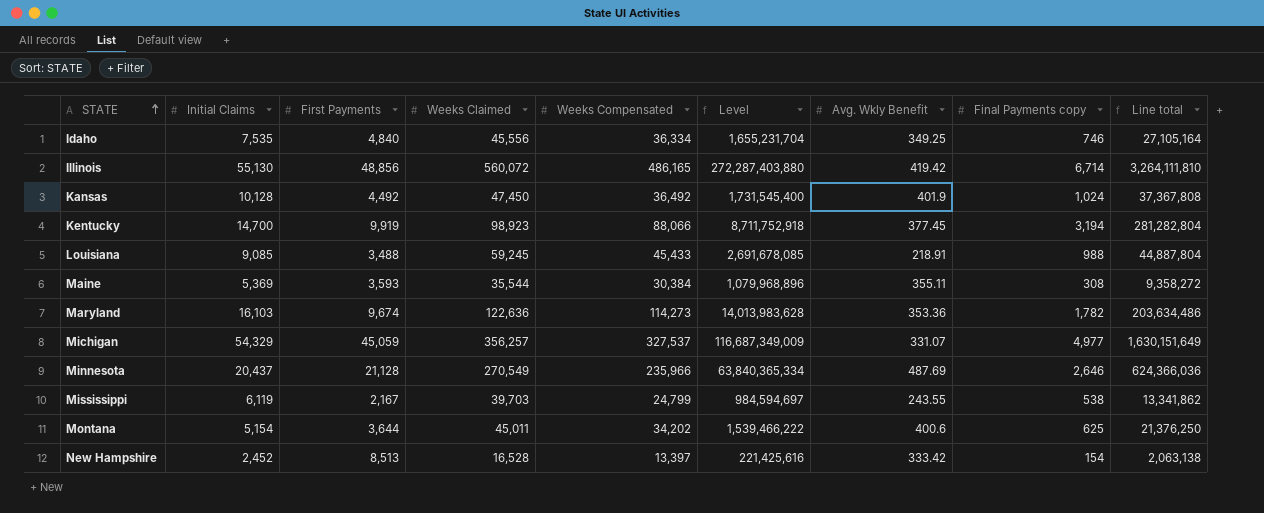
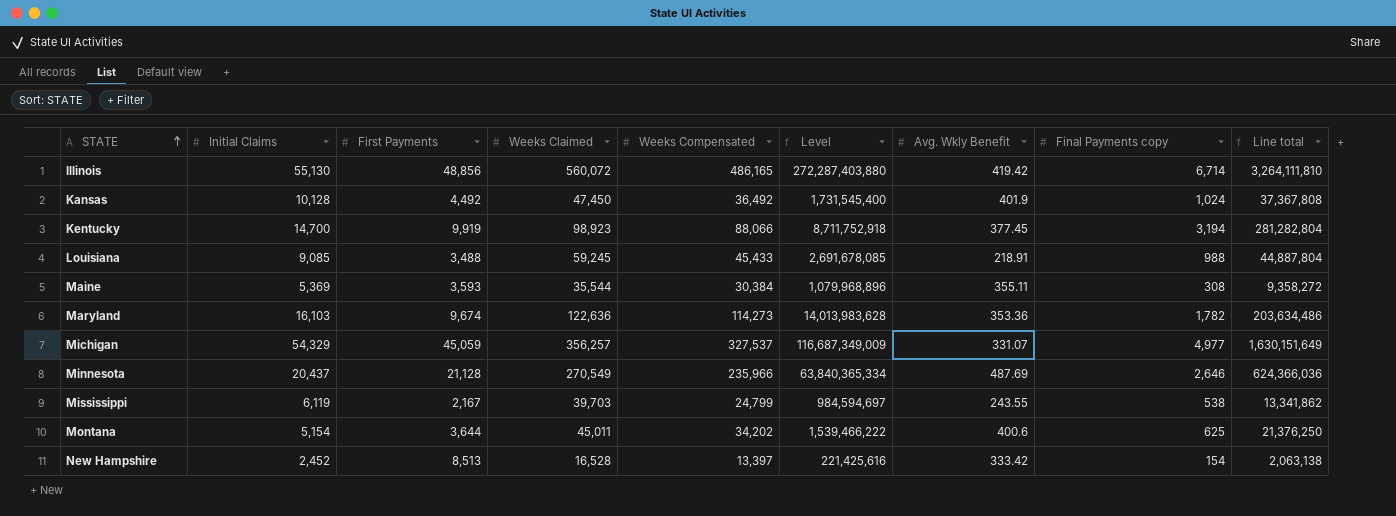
row Idaho: 7,535 | 4,840 | 45,556 | 36,334 | 1,655,231,704 | 349.25 | 746 | 27,105,164 -> none

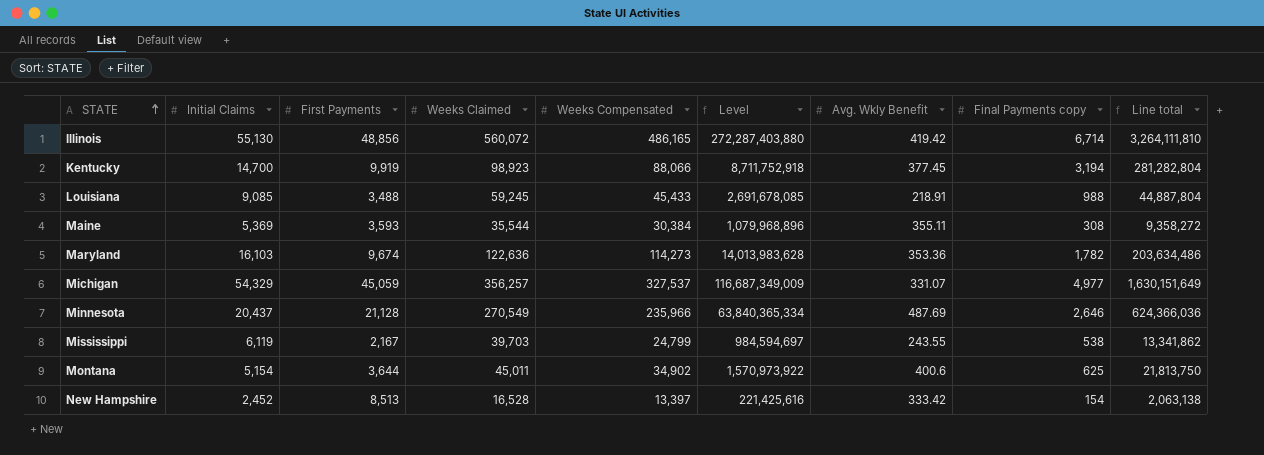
row Kansas: 10,128 | 4,492 | 47,450 | 36,492 | 1,731,545,400 | 401.9 | 1,024 | 37,367,808 -> none
Montana | Weeks Compensated: 34,202 -> 34,902
Montana | Level: 1,539,466,222 -> 1,570,973,922
Montana | Line total: 21,376,250 -> 21,813,750

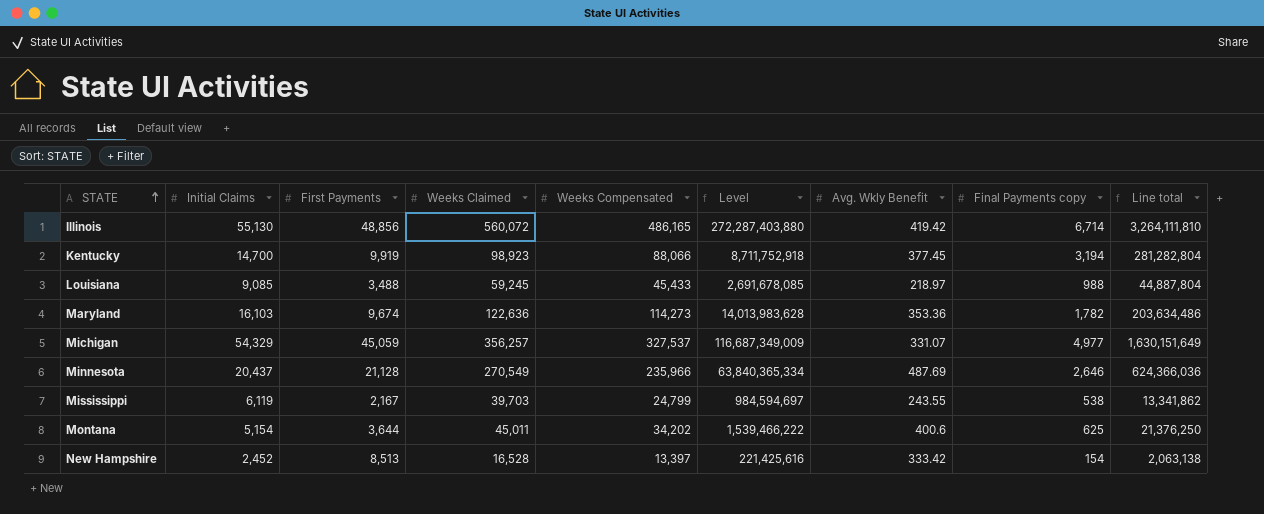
row Maine: 5,369 | 3,593 | 35,544 | 30,384 | 1,079,968,896 | 355.11 | 308 | 9,358,272 -> none
Louisiana | Avg. Wkly Benefit: 218.91 -> 218.97
Montana | Weeks Compensated: 34,902 -> 34,202
Montana | Level: 1,570,973,922 -> 1,539,466,222
Montana | Line total: 21,813,750 -> 21,376,250

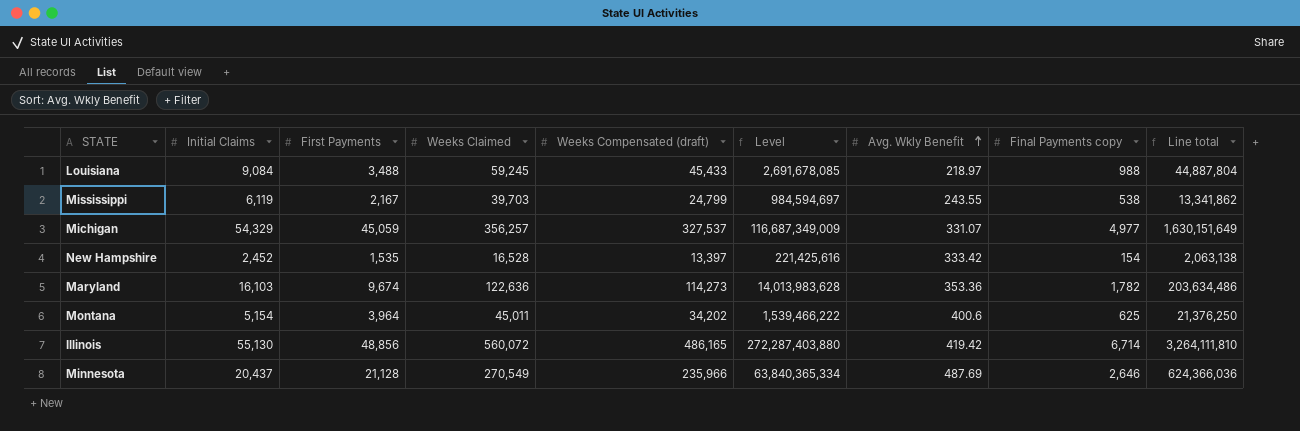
row order: STATE ascending -> Avg. Wkly Benefit ascending
column name: Weeks Compensated -> Weeks Compensated (draft)
row Kentucky: 14,700 | 9,919 | 98,923 | 88,066 | 8,711,752,918 | 377.45 | 3,194 | 281,282,804 -> none
Louisiana | Initial Claims: 9,085 -> 9,084
New Hampshire | First Payments: 8,513 -> 1,535
Montana | First Payments: 3,644 -> 3,964

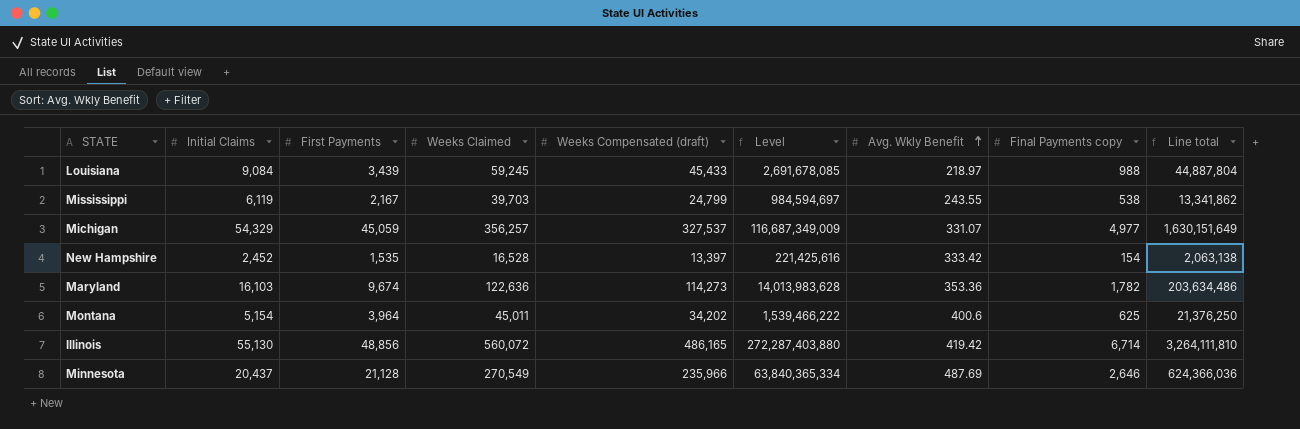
Louisiana | First Payments: 3,488 -> 3,439

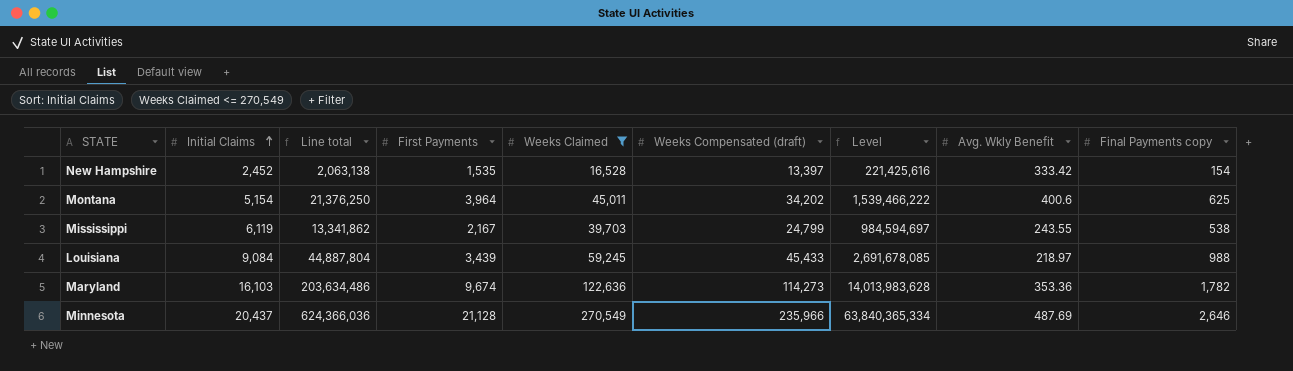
filter: none -> Weeks Claimed <= 270,549
row order: Avg. Wkly Benefit ascending -> Initial Claims ascending
column Line total | position: 9 -> 3

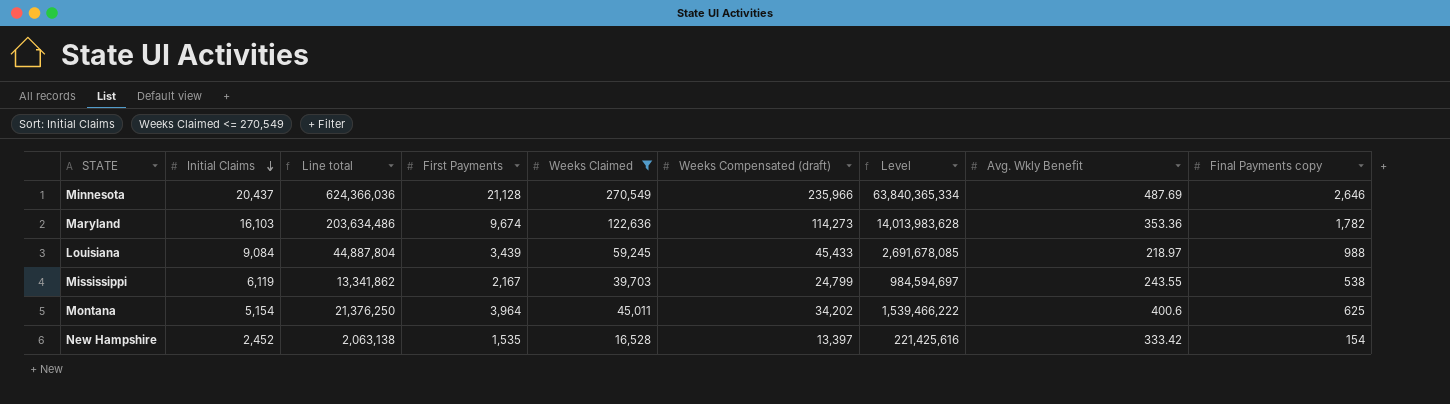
row order: Initial Claims ascending -> Initial Claims descending

